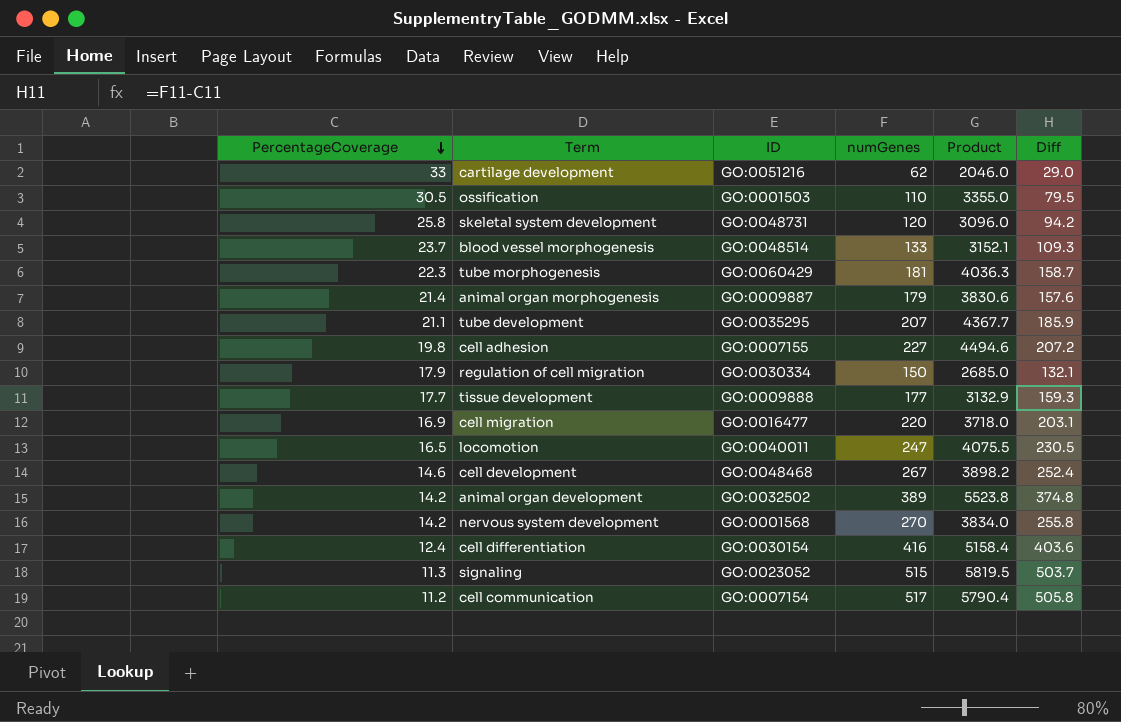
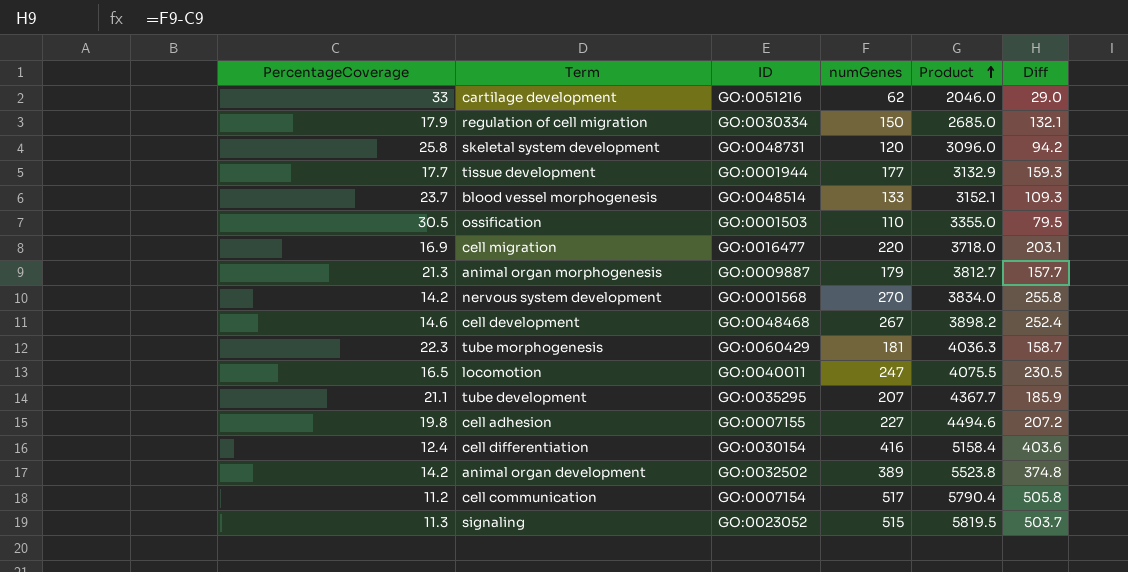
row order: PercentageCoverage descending -> Product ascending
tissue development | ID: GO:0009888 -> GO:0001944
animal organ morphogenesis | PercentageCoverage: 21.4 -> 21.3
animal organ morphogenesis | Product: 3830.6 -> 3812.7
animal organ morphogenesis | Diff: 157.6 -> 157.7

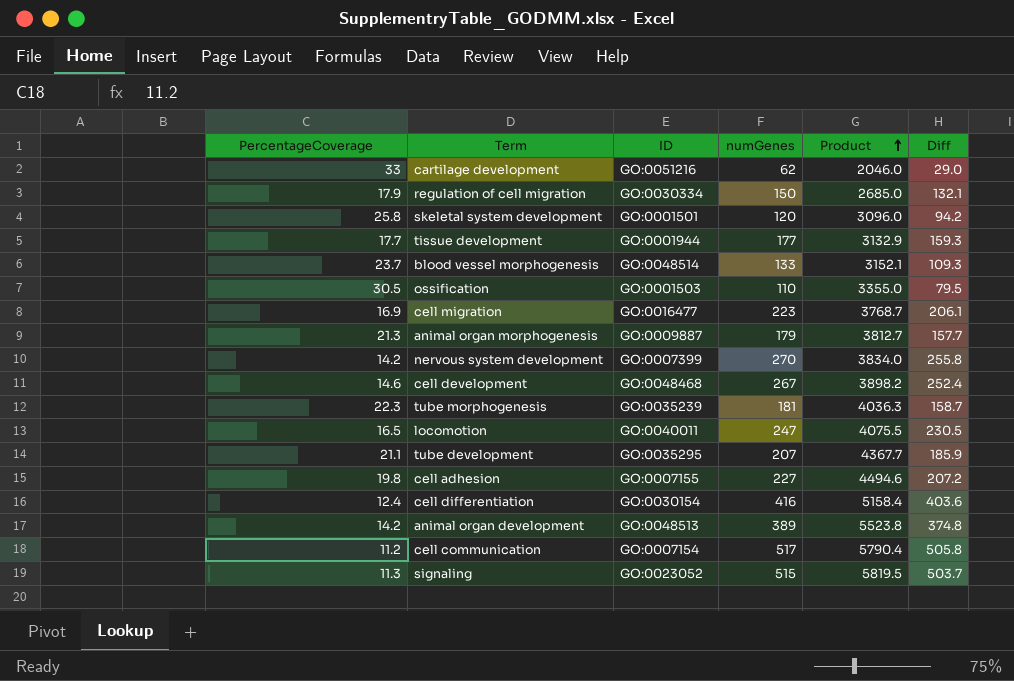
skeletal system development | ID: GO:0048731 -> GO:0001501
cell migration | numGenes: 220 -> 223
cell migration | Product: 3718.0 -> 3768.7
cell migration | Diff: 203.1 -> 206.1
nervous system development | ID: GO:0001568 -> GO:0007399
tube morphogenesis | ID: GO:0060429 -> GO:0035239
animal organ development | ID: GO:0032502 -> GO:0048513

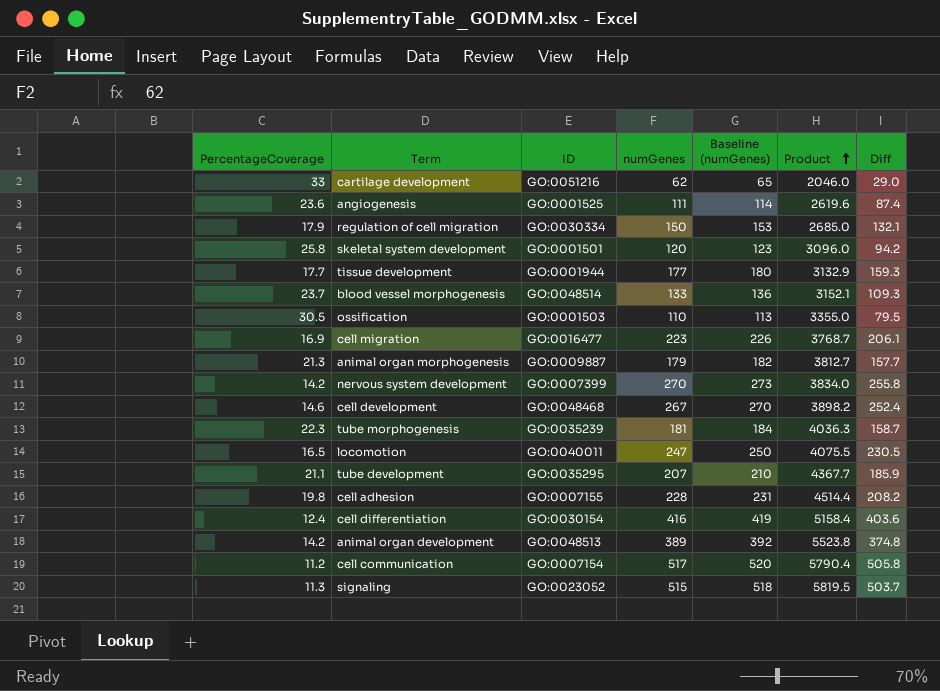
column Baseline (numGenes) | formula: none -> [numGenes] + 3
row angiogenesis: none -> 23.6 | GO:0001525 | 111 | 114 | 2619.6 | 87.4
cell adhesion | numGenes: 227 -> 228
cell adhesion | Product: 4494.6 -> 4514.4
cell adhesion | Diff: 207.2 -> 208.2

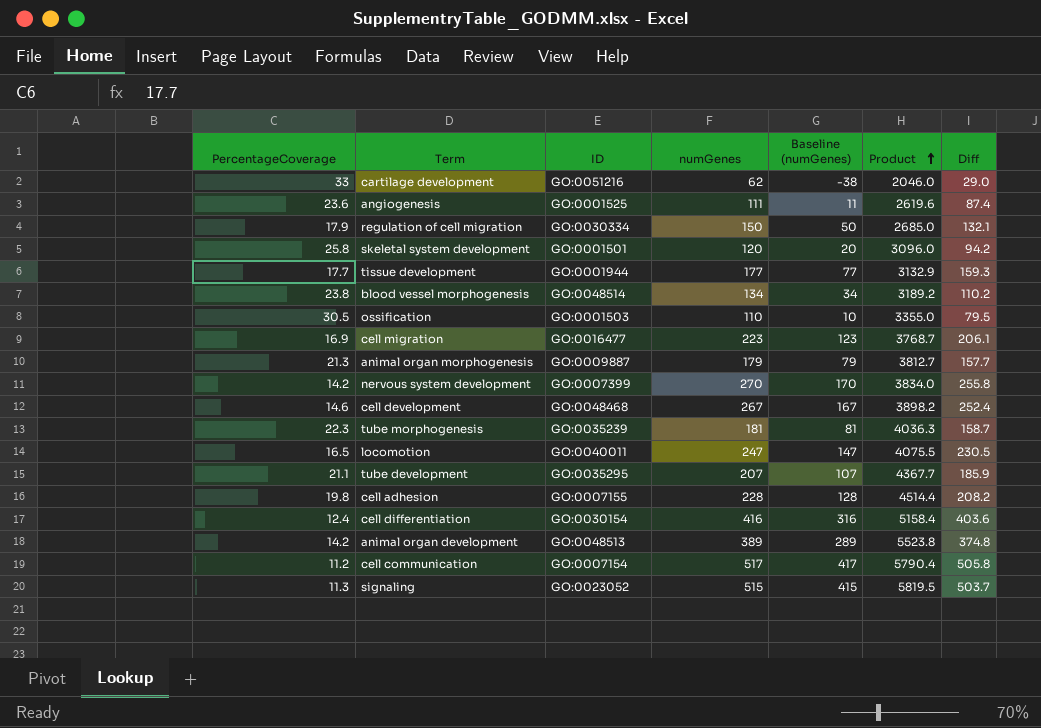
column Baseline (numGenes) | formula: [numGenes] + 3 -> [numGenes] - 100
blood vessel morphogenesis | PercentageCoverage: 23.7 -> 23.8
blood vessel morphogenesis | numGenes: 133 -> 134
blood vessel morphogenesis | Product: 3152.1 -> 3189.2
blood vessel morphogenesis | Diff: 109.3 -> 110.2

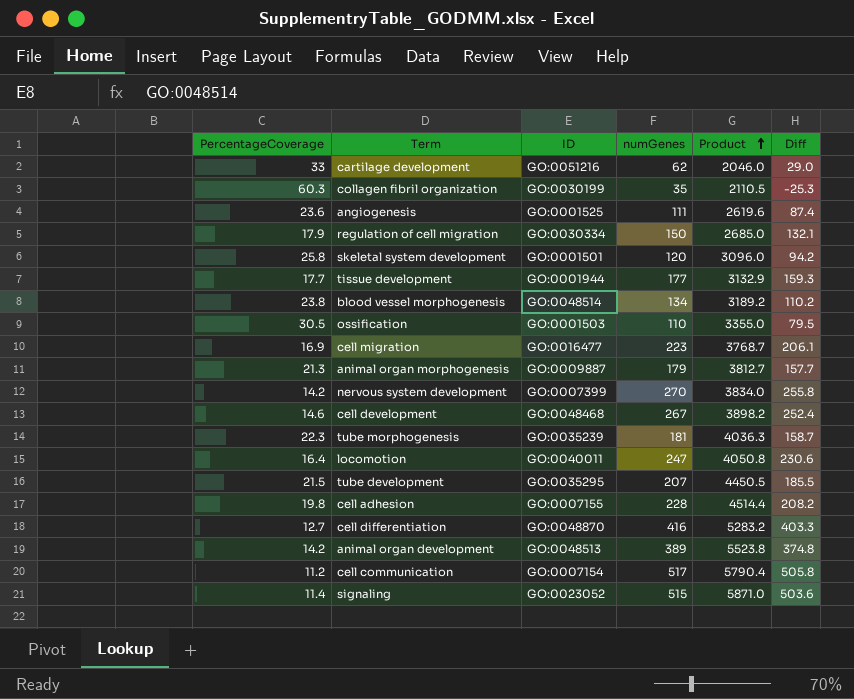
column Baseline (numGenes) | formula: [numGenes] - 100 -> none
row collagen fibril organization: none -> 60.3 | GO:0030199 | 35 | 2110.5 | -25.3
locomotion | PercentageCoverage: 16.5 -> 16.4
locomotion | Product: 4075.5 -> 4050.8
locomotion | Diff: 230.5 -> 230.6
tube development | PercentageCoverage: 21.1 -> 21.5
tube development | Product: 4367.7 -> 4450.5
tube development | Diff: 185.9 -> 185.5
cell differentiation | PercentageCoverage: 12.4 -> 12.7
cell differentiation | ID: GO:0030154 -> GO:0048870
cell differentiation | Product: 5158.4 -> 5283.2
cell differentiation | Diff: 403.6 -> 403.3
signaling | PercentageCoverage: 11.3 -> 11.4
signaling | Product: 5819.5 -> 5871.0
signaling | Diff: 503.7 -> 503.6

